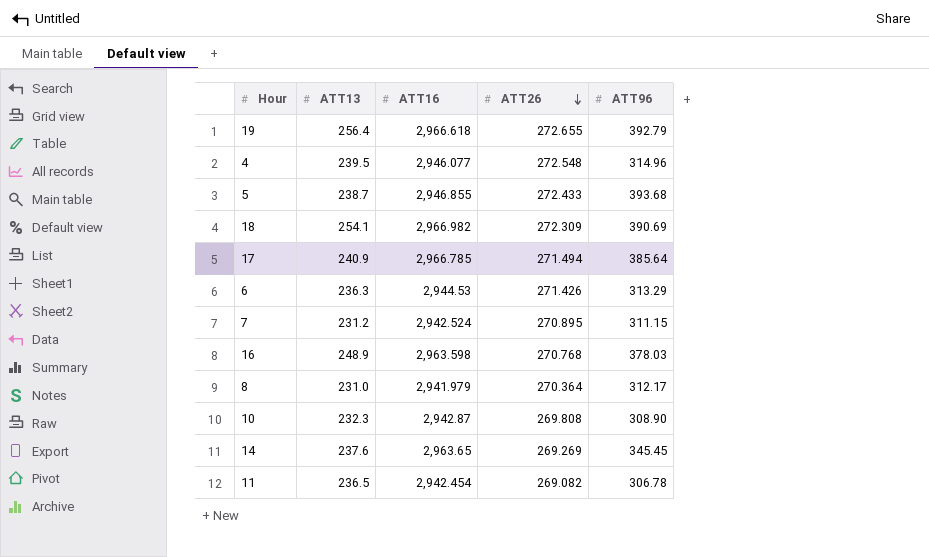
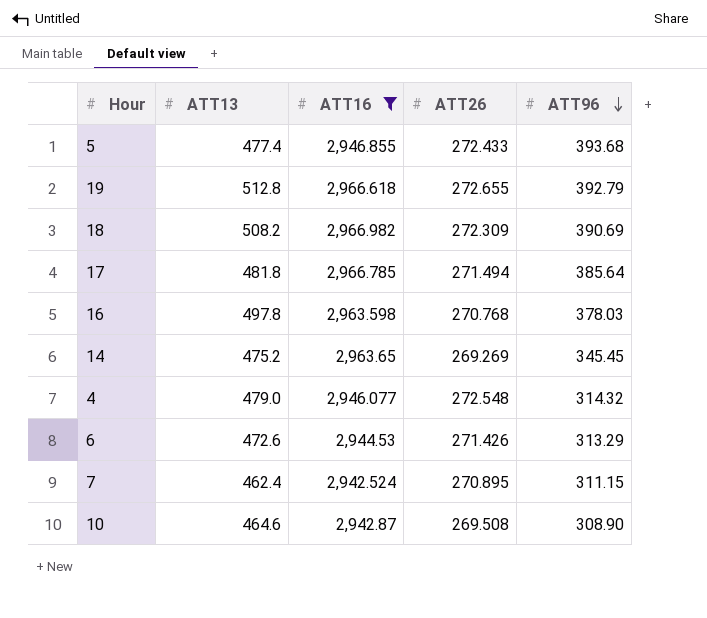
filter: none -> ATT16 >= 2,942.524
row order: ATT26 descending -> ATT96 descending
5 | ATT13: 238.7 -> 477.4
19 | ATT13: 256.4 -> 512.8
18 | ATT13: 254.1 -> 508.2
17 | ATT13: 240.9 -> 481.8
16 | ATT13: 248.9 -> 497.8
14 | ATT13: 237.6 -> 475.2
4 | ATT13: 239.5 -> 479.0
4 | ATT96: 314.96 -> 314.32
6 | ATT13: 236.3 -> 472.6
7 | ATT13: 231.2 -> 462.4
10 | ATT13: 232.3 -> 464.6
10 | ATT26: 269.808 -> 269.508

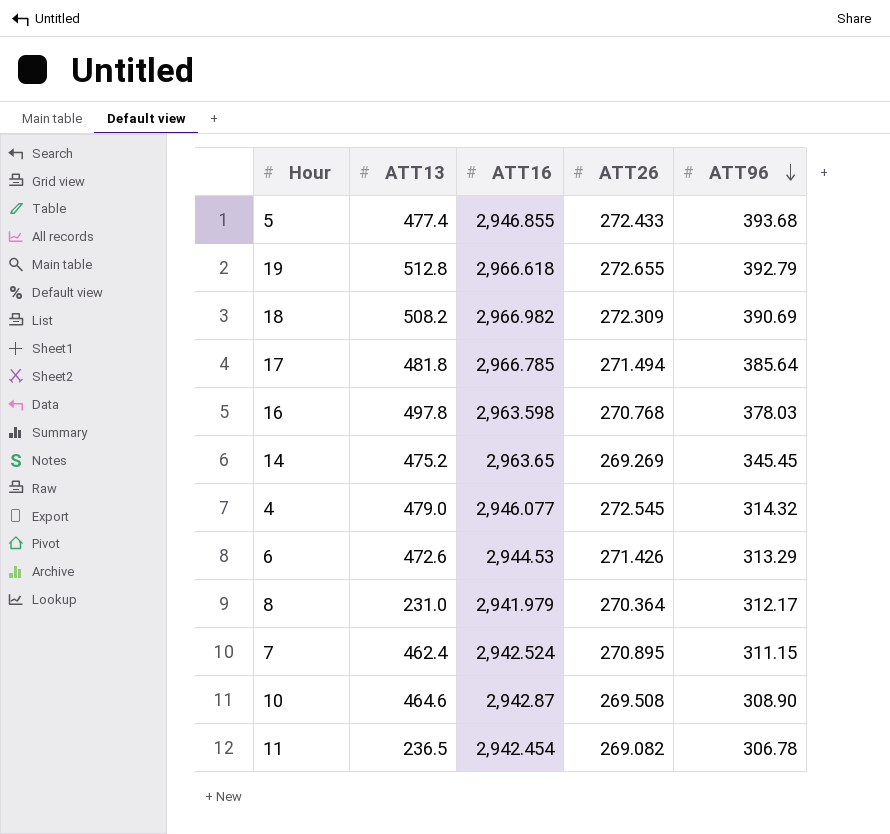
filter: ATT16 >= 2,942.524 -> none
4 | ATT26: 272.548 -> 272.545

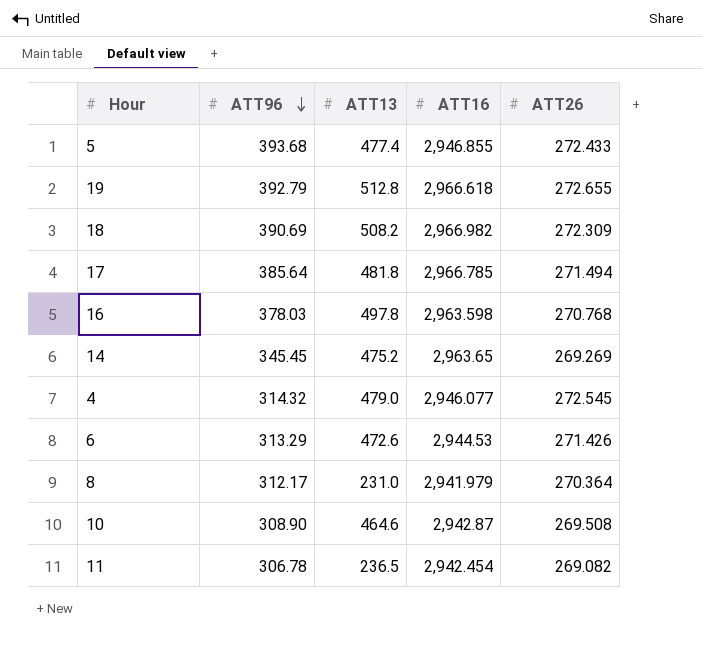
column ATT96 | position: 5 -> 2
row 7: 462.4 | 2,942.524 | 270.895 | 311.15 -> none

